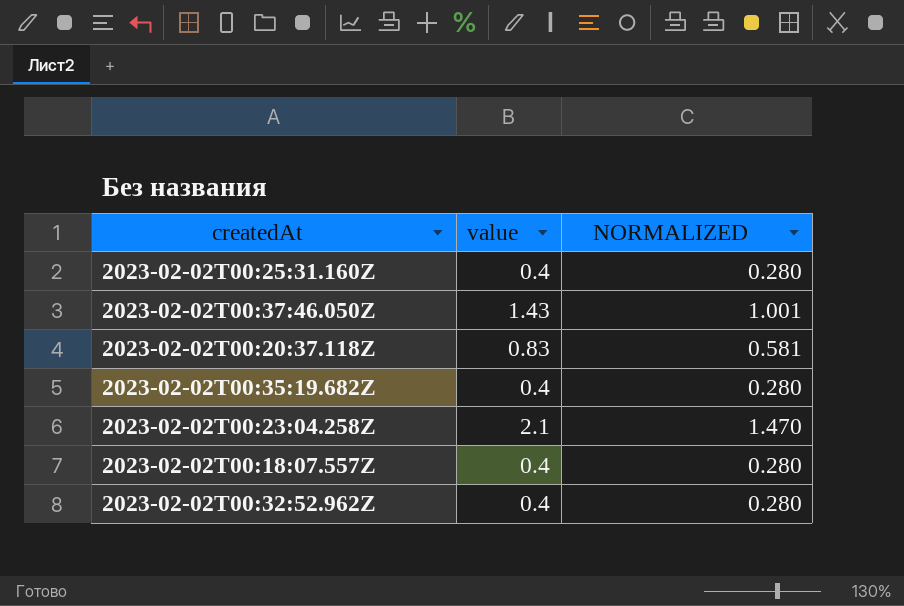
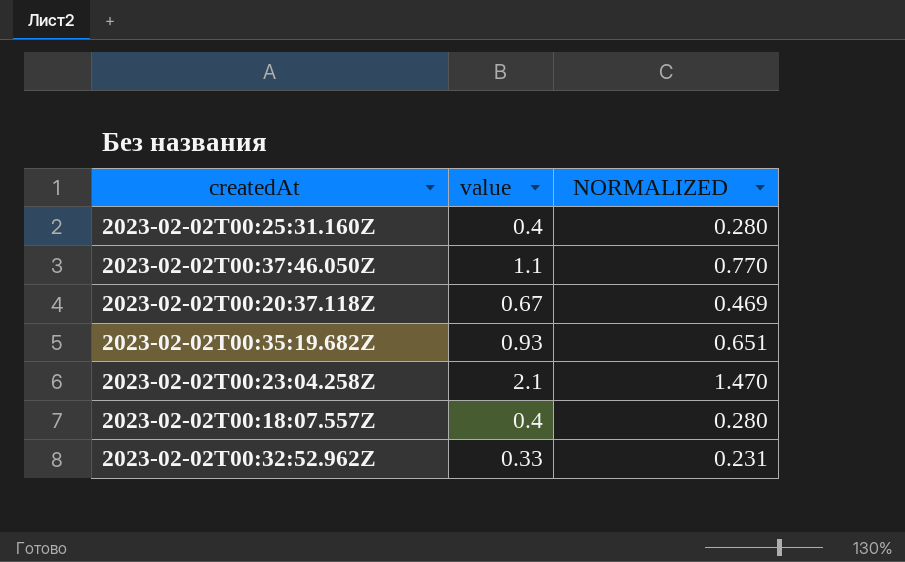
2023-02-02T00:37:46.050Z | value: 1.43 -> 1.1
2023-02-02T00:37:46.050Z | NORMALIZED: 1.001 -> 0.770
2023-02-02T00:20:37.118Z | value: 0.83 -> 0.67
2023-02-02T00:20:37.118Z | NORMALIZED: 0.581 -> 0.469
2023-02-02T00:35:19.682Z | value: 0.4 -> 0.93
2023-02-02T00:35:19.682Z | NORMALIZED: 0.280 -> 0.651
2023-02-02T00:32:52.962Z | value: 0.4 -> 0.33
2023-02-02T00:32:52.962Z | NORMALIZED: 0.280 -> 0.231

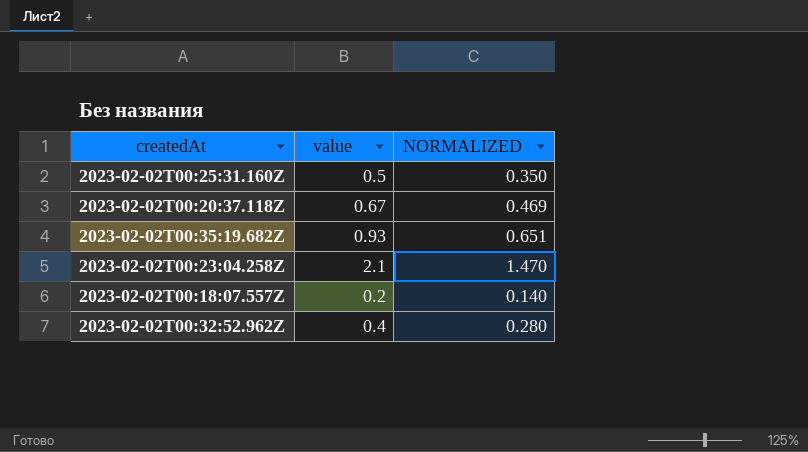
row 2023-02-02T00:37:46.050Z: 1.1 | 0.770 -> none
2023-02-02T00:25:31.160Z | value: 0.4 -> 0.5
2023-02-02T00:25:31.160Z | NORMALIZED: 0.280 -> 0.350
2023-02-02T00:18:07.557Z | value: 0.4 -> 0.2
2023-02-02T00:18:07.557Z | NORMALIZED: 0.280 -> 0.140
2023-02-02T00:32:52.962Z | value: 0.33 -> 0.4
2023-02-02T00:32:52.962Z | NORMALIZED: 0.231 -> 0.280

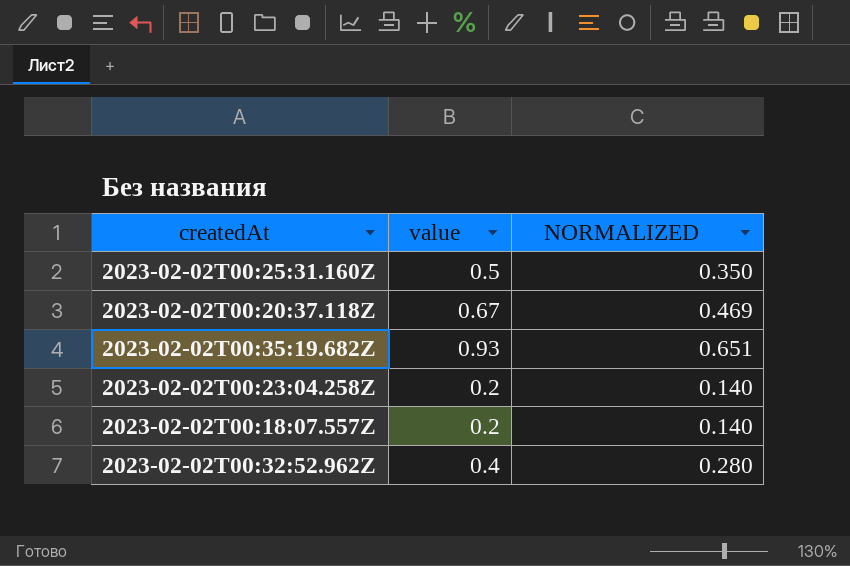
2023-02-02T00:23:04.258Z | value: 2.1 -> 0.2
2023-02-02T00:23:04.258Z | NORMALIZED: 1.470 -> 0.140

